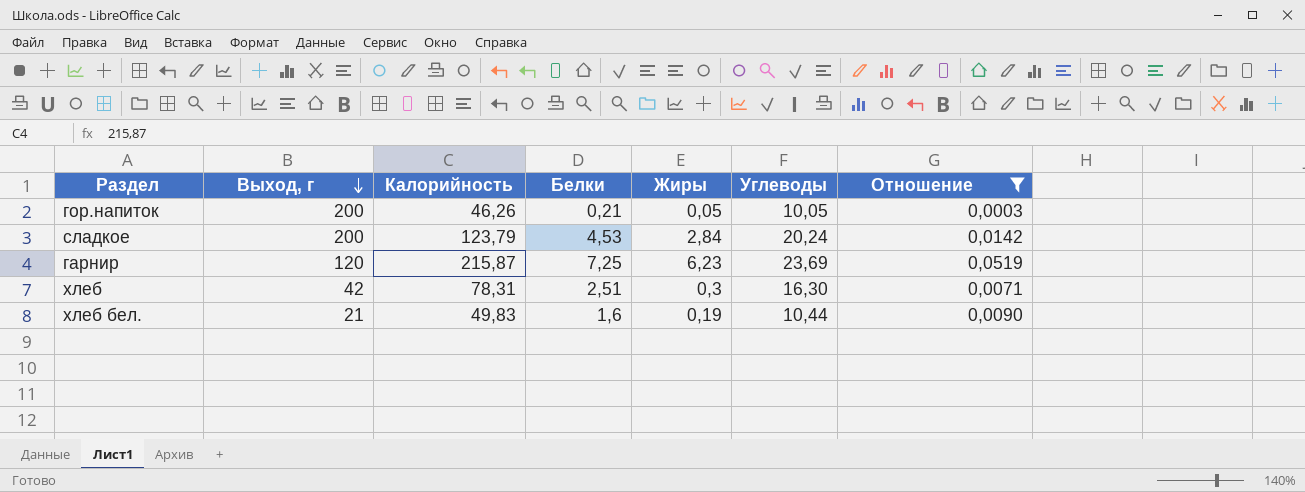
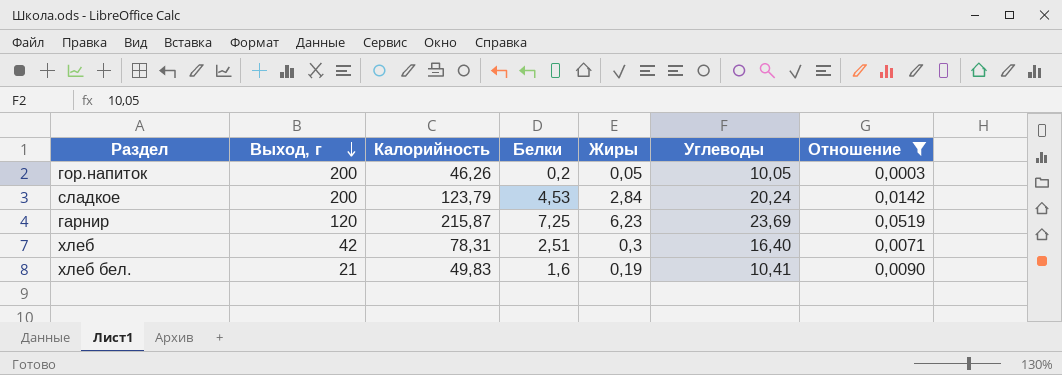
гор.напиток | Белки: 0,21 -> 0,2
хлеб | Углеводы: 16,30 -> 16,40
хлеб бел. | Углеводы: 10,44 -> 10,41

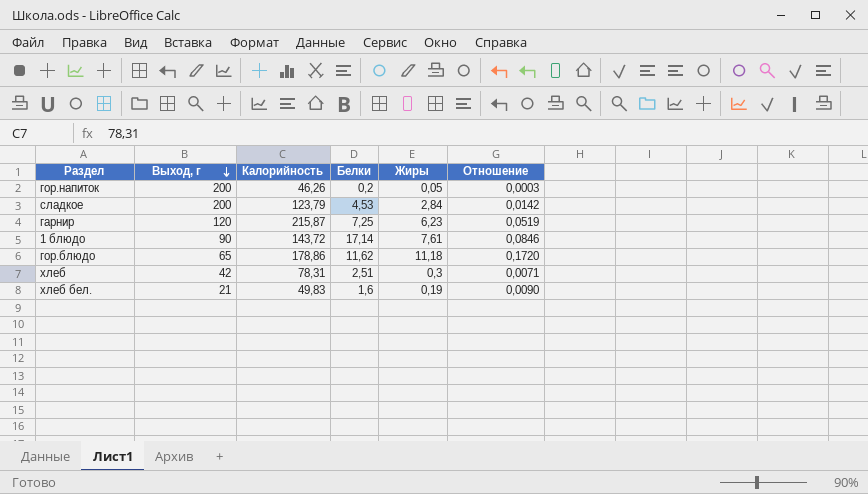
filter: Отношение <= 0,0519 -> none
column Углеводы | position: 6 -> none

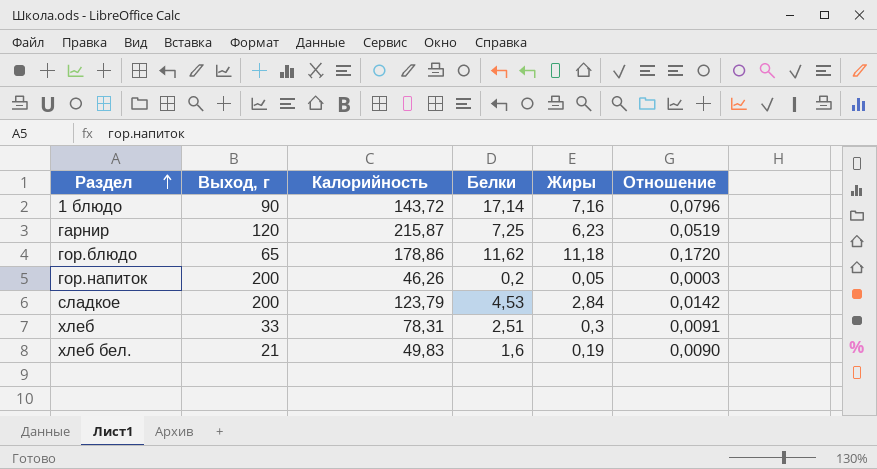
row order: Выход, г descending -> Раздел ascending
1 блюдо | Жиры: 7,61 -> 7,16
1 блюдо | Отношение: 0,0846 -> 0,0796
хлеб | Выход, г: 42 -> 33
хлеб | Отношение: 0,0071 -> 0,0091

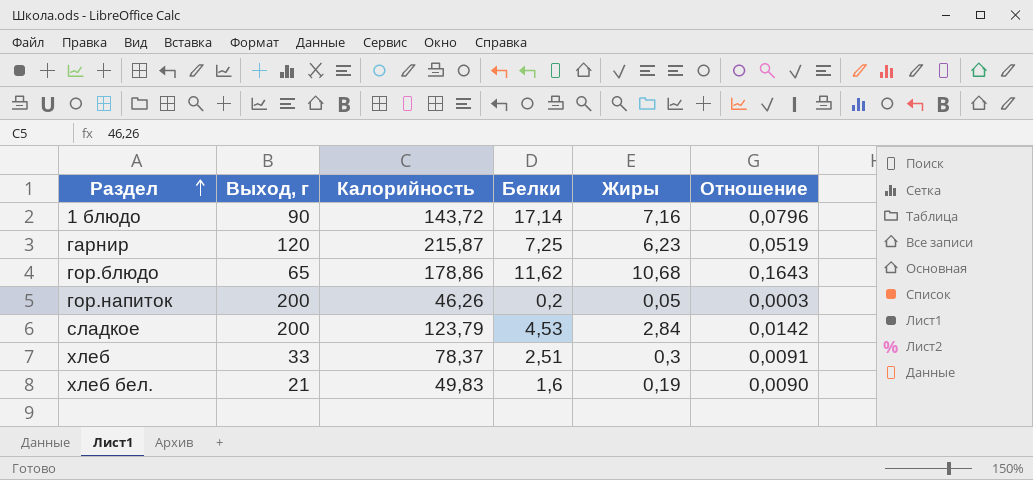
гор.блюдо | Жиры: 11,18 -> 10,68
гор.блюдо | Отношение: 0,1720 -> 0,1643
хлеб | Калорийность: 78,31 -> 78,37

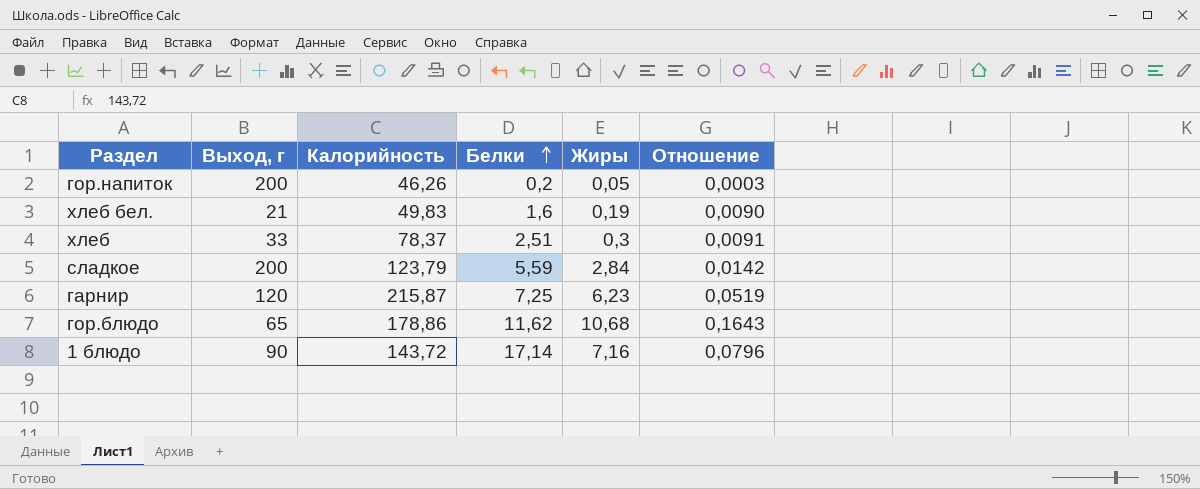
row order: Раздел ascending -> Белки ascending
сладкое | Белки: 4,53 -> 5,59

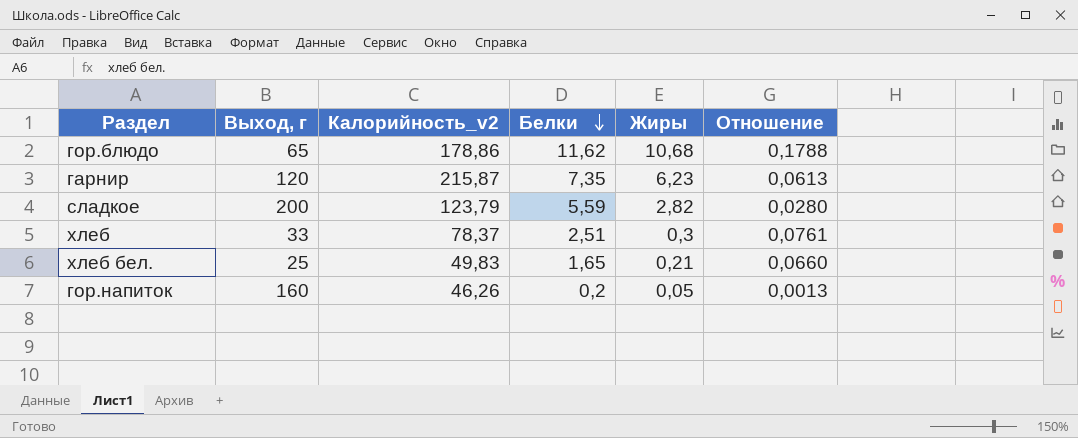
row order: Белки ascending -> Белки descending
column name: Калорийность -> Калорийность_v2
column Отношение | formula: [Жиры] / [Выход, г] -> [Белки] / [Выход, г]
row 1 блюдо: 90 | 143,72 | 17,14 | 7,16 | 0,0796 -> none
гарнир | Белки: 7,25 -> 7,35
сладкое | Жиры: 2,84 -> 2,82
хлеб бел. | Выход, г: 21 -> 25
хлеб бел. | Белки: 1,6 -> 1,65
хлеб бел. | Жиры: 0,19 -> 0,21
гор.напиток | Выход, г: 200 -> 160

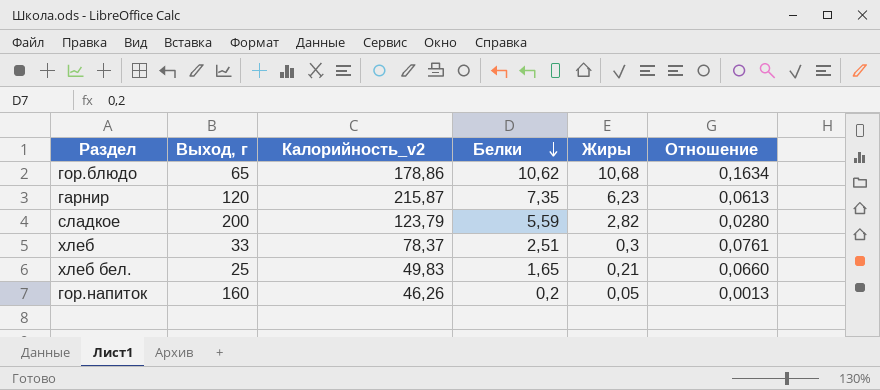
гор.блюдо | Белки: 11,62 -> 10,62
гор.блюдо | Отношение: 0,1788 -> 0,1634

